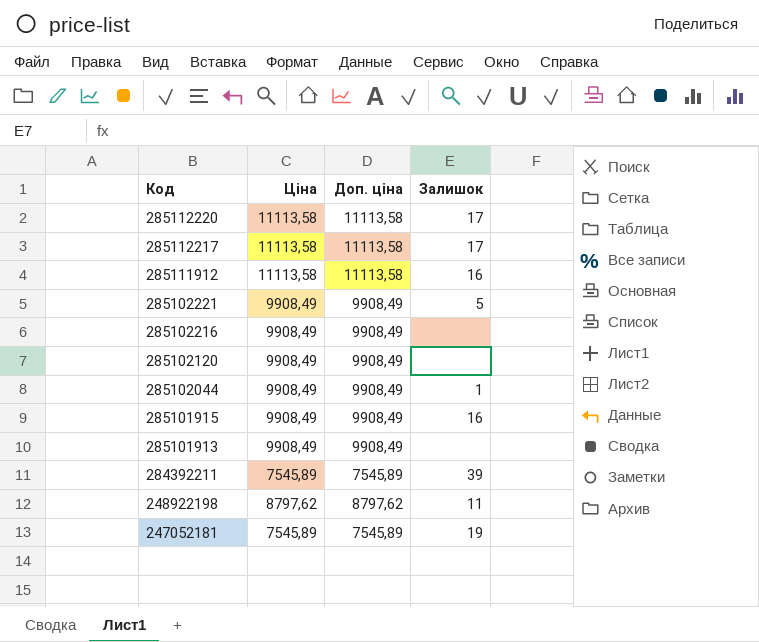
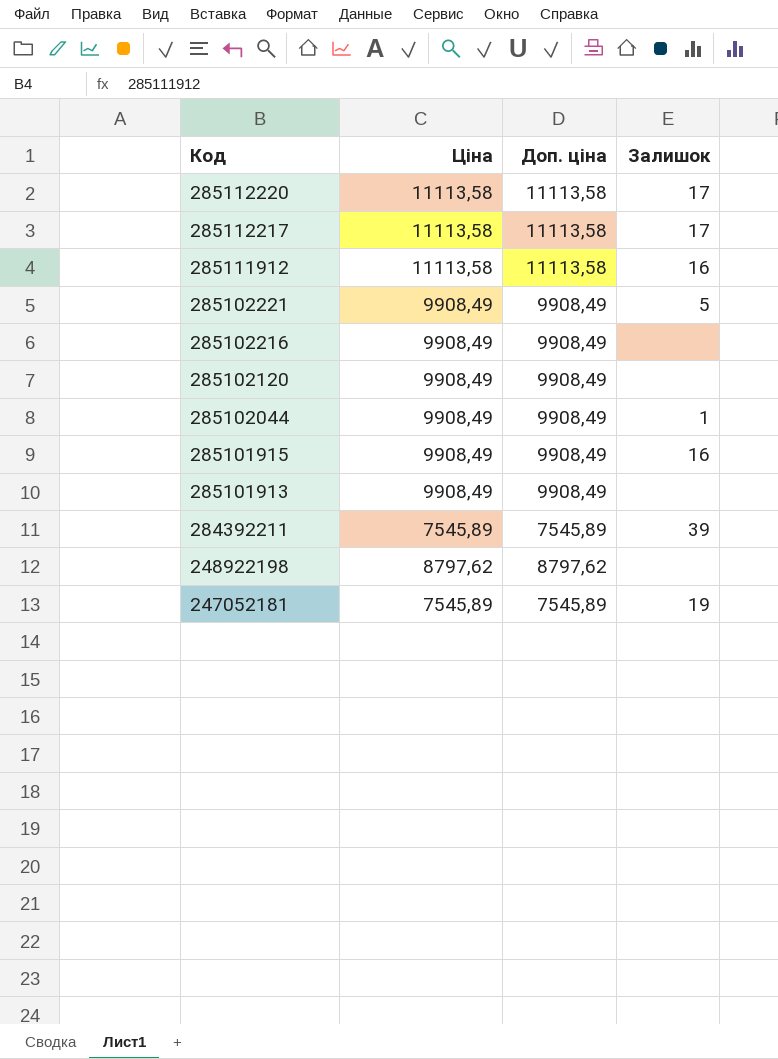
248922198 | Залишок: 11 -> none

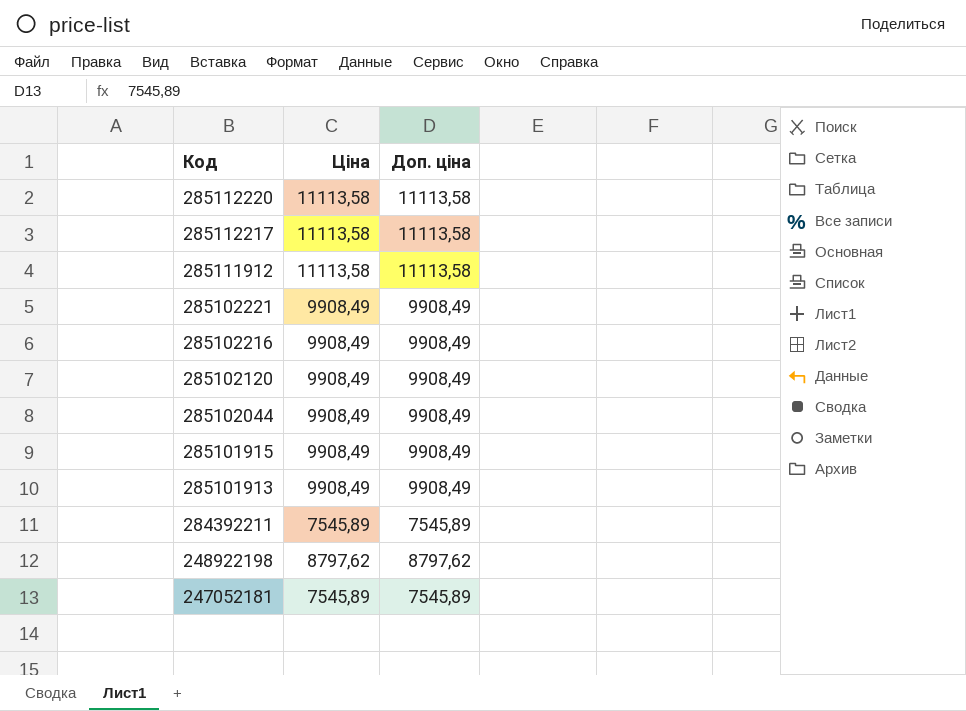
column Залишок | position: 4 -> none

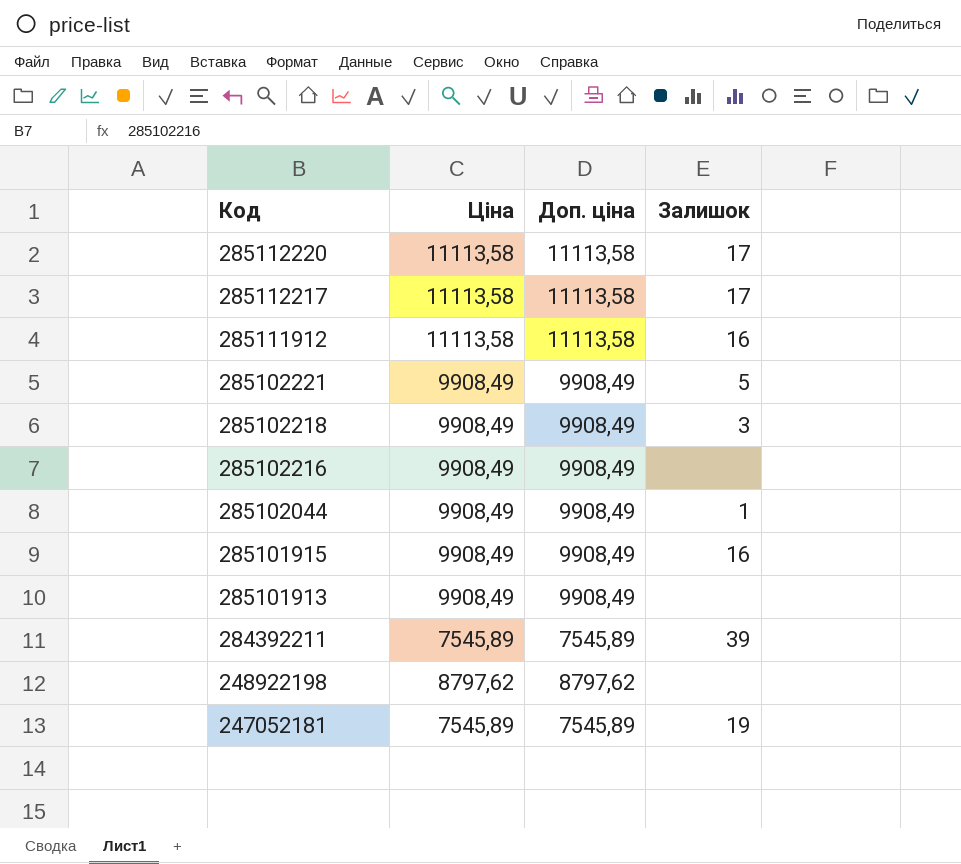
column Залишок | position: none -> 4
row 285102120: 9908,49 | 9908,49 -> none
row 285102218: none -> 9908,49 | 9908,49 | 3

